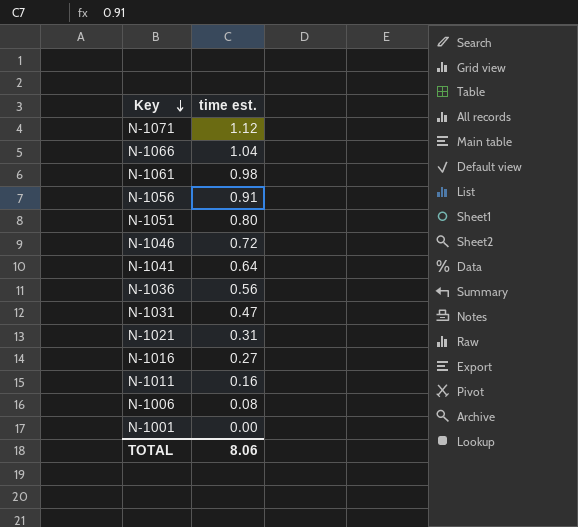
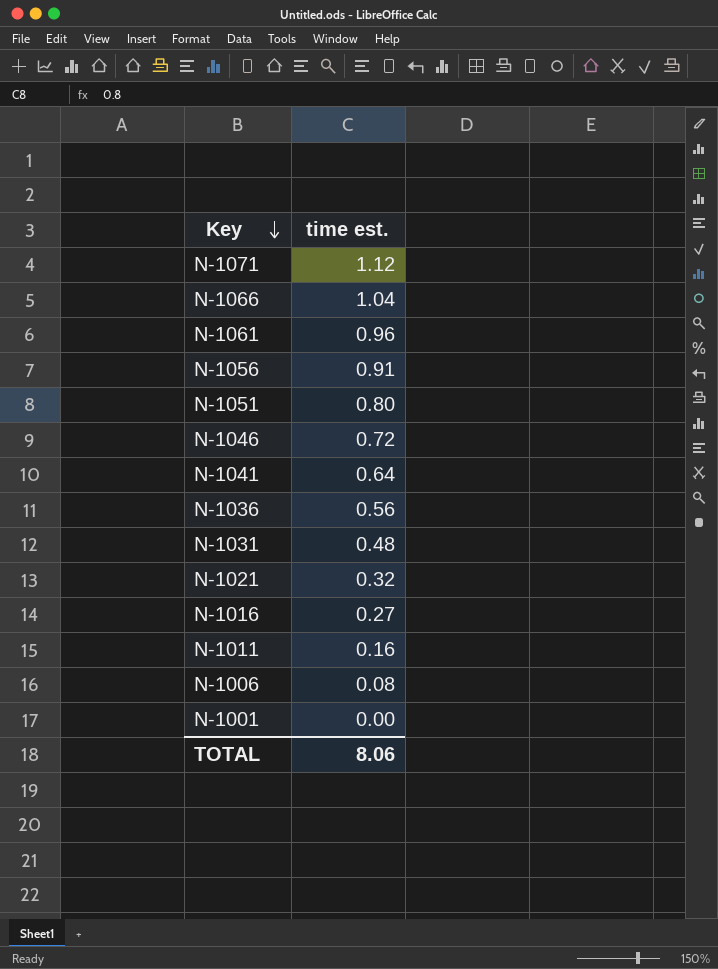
N-1061 | time est.: 0.98 -> 0.96
N-1031 | time est.: 0.47 -> 0.48
N-1021 | time est.: 0.31 -> 0.32

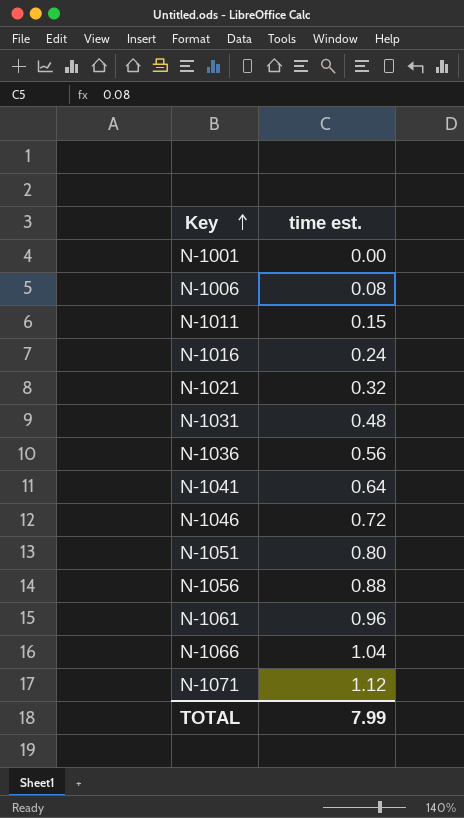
row order: Key descending -> Key ascending
N-1011 | time est.: 0.16 -> 0.15
N-1016 | time est.: 0.27 -> 0.24
N-1056 | time est.: 0.91 -> 0.88
TOTAL | time est.: 8.06 -> 7.99

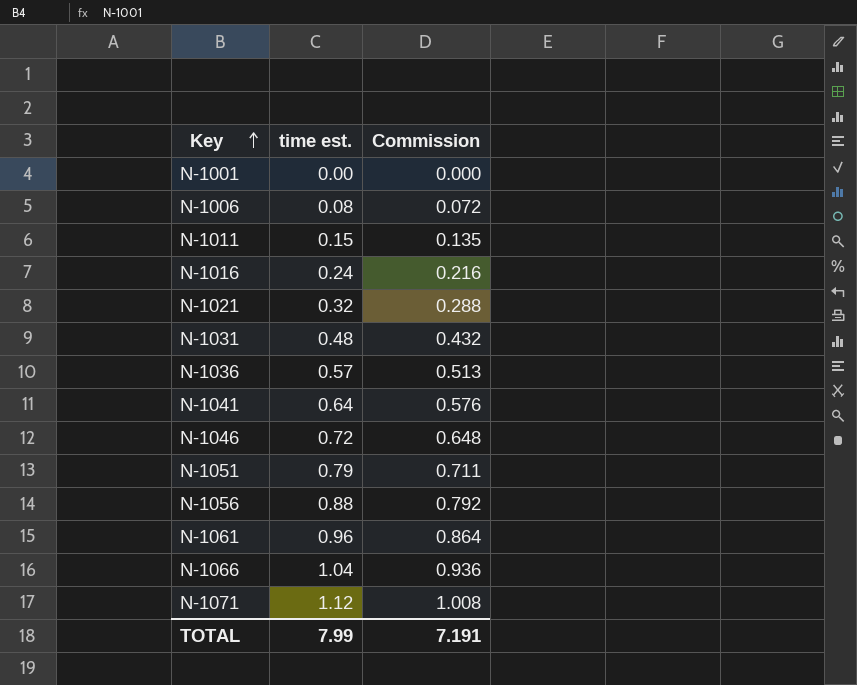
column Commission | formula: none -> [time est.] * 0.9
N-1036 | time est.: 0.56 -> 0.57
N-1051 | time est.: 0.80 -> 0.79

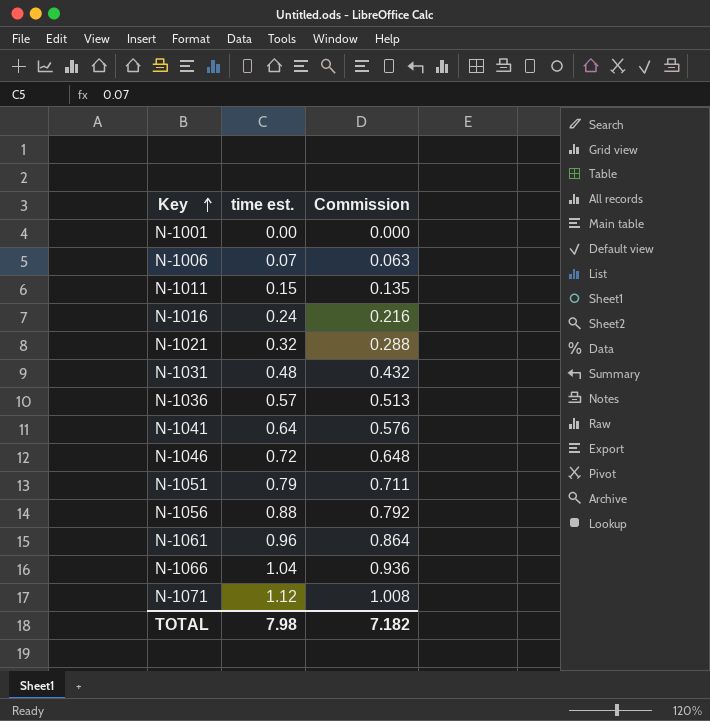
N-1006 | time est.: 0.08 -> 0.07
N-1006 | Commission: 0.072 -> 0.063
TOTAL | time est.: 7.99 -> 7.98
TOTAL | Commission: 7.191 -> 7.182

